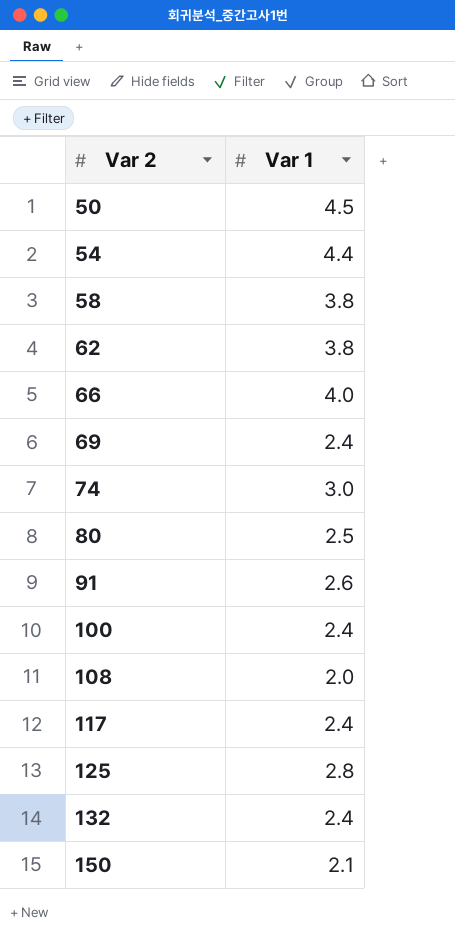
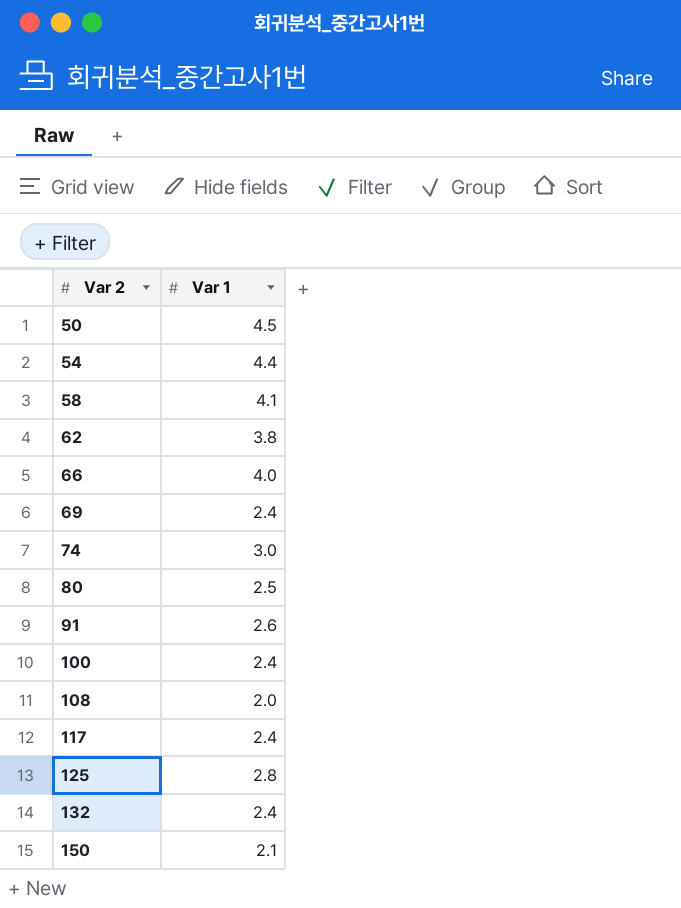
58 | Var 1: 3.8 -> 4.1

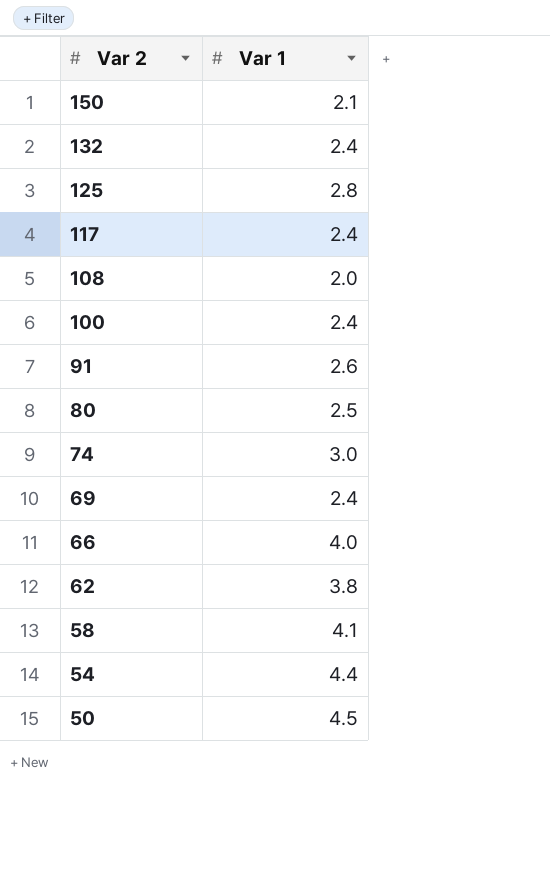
row order: Var 2 ascending -> Var 2 descending

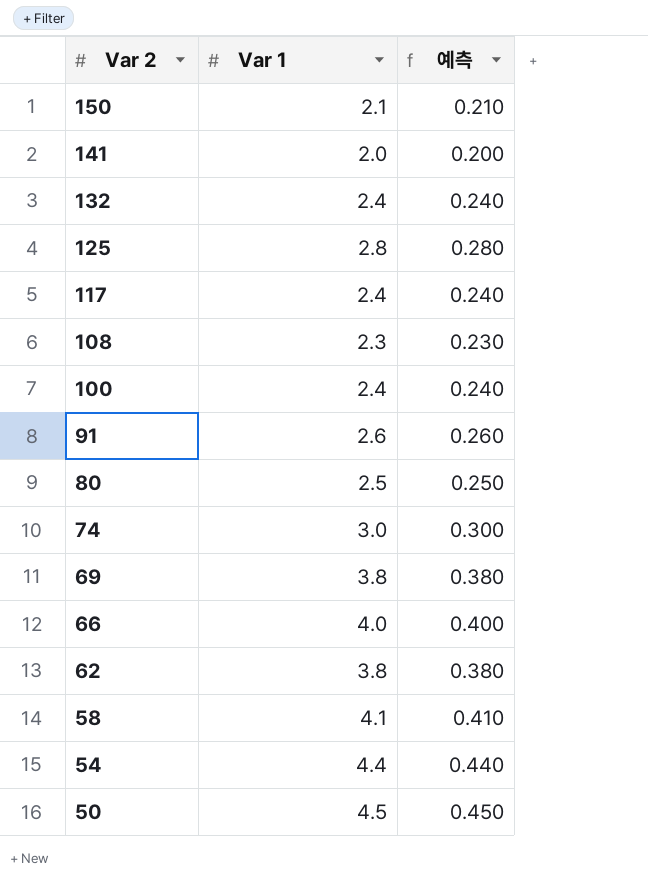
column 예측 | formula: none -> [Var 1] * 0.1
row 141: none -> 2.0 | 0.200
108 | Var 1: 2.0 -> 2.3
69 | Var 1: 2.4 -> 3.8

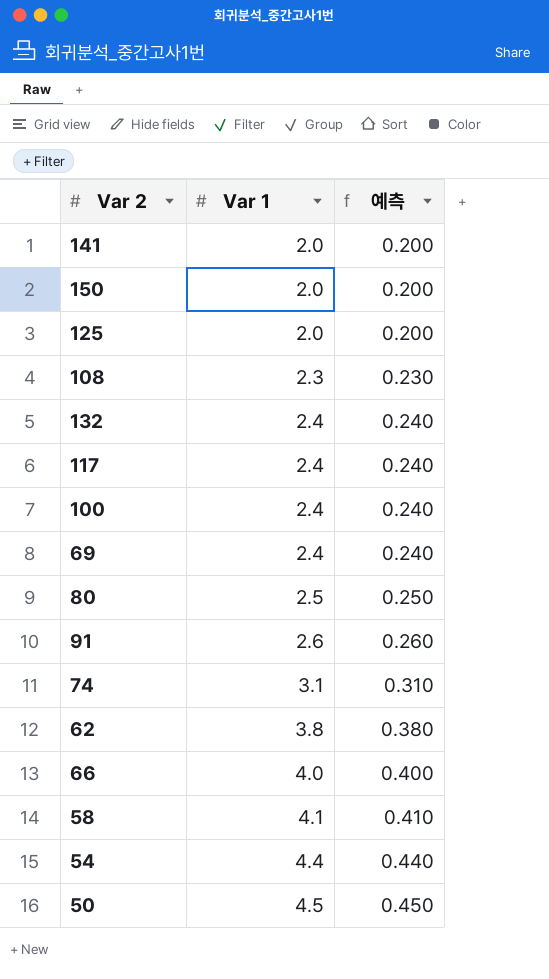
row order: Var 2 descending -> Var 1 ascending
150 | Var 1: 2.1 -> 2.0
150 | 예측: 0.210 -> 0.200
125 | Var 1: 2.8 -> 2.0
125 | 예측: 0.280 -> 0.200
69 | Var 1: 3.8 -> 2.4
69 | 예측: 0.380 -> 0.240
74 | Var 1: 3.0 -> 3.1
74 | 예측: 0.300 -> 0.310

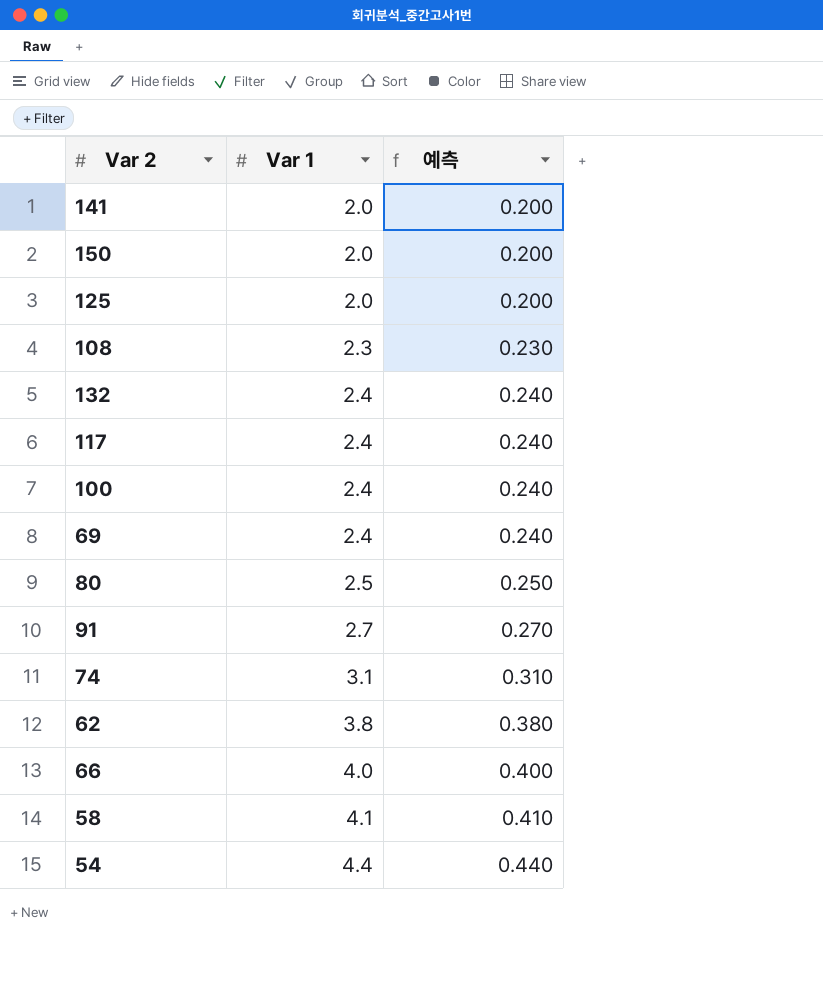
row 50: 4.5 | 0.450 -> none
91 | Var 1: 2.6 -> 2.7
91 | 예측: 0.260 -> 0.270

